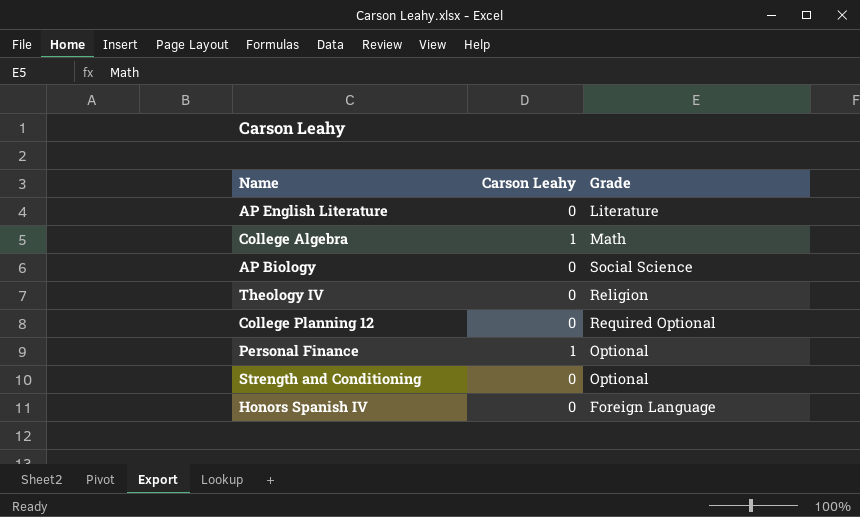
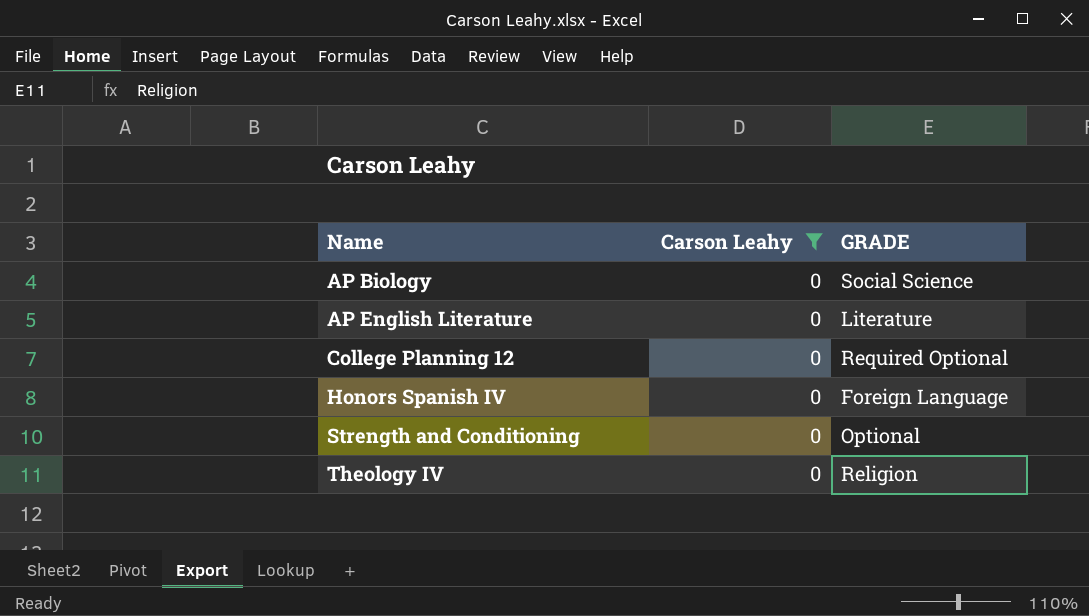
filter: none -> Carson Leahy = 0
row order: none -> Name ascending
column name: Grade -> GRADE

